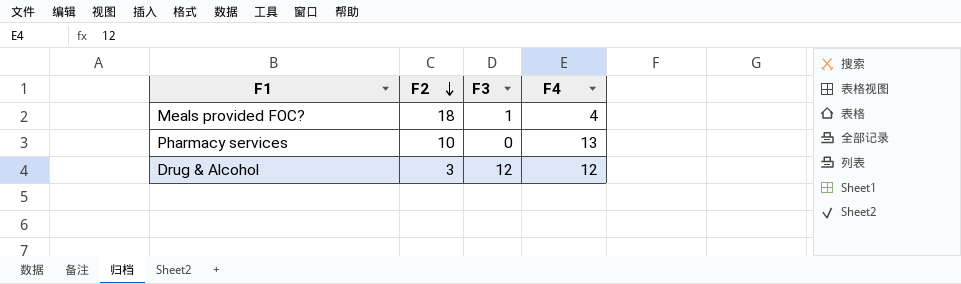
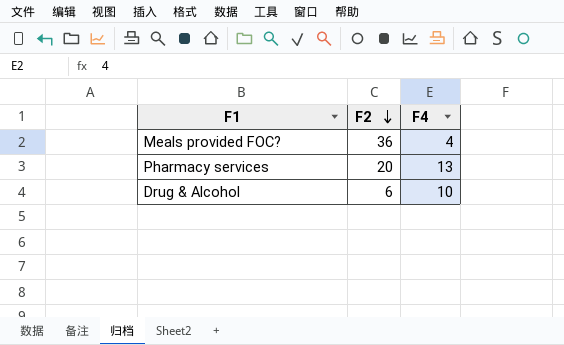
column F3 | position: 3 -> none
Meals provided FOC? | F2: 18 -> 36
Pharmacy services | F2: 10 -> 20
Drug & Alcohol | F2: 3 -> 6
Drug & Alcohol | F4: 12 -> 10

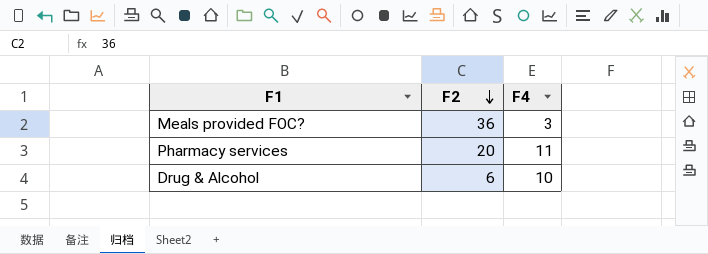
Meals provided FOC? | F4: 4 -> 3
Pharmacy services | F4: 13 -> 11

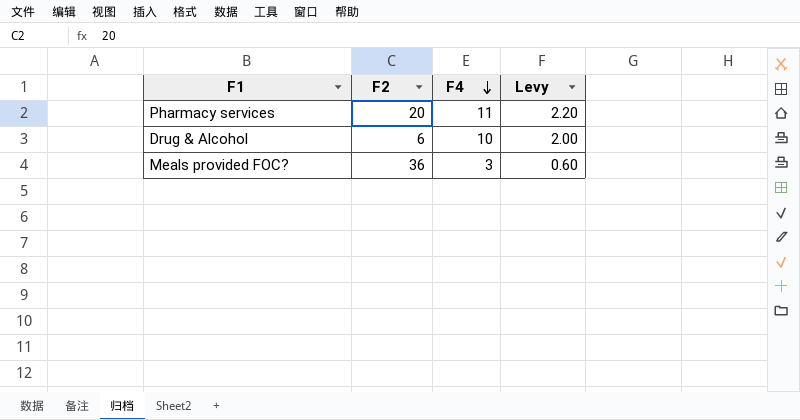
row order: F2 descending -> F4 descending
column Levy | formula: none -> [F4] * 0.2

